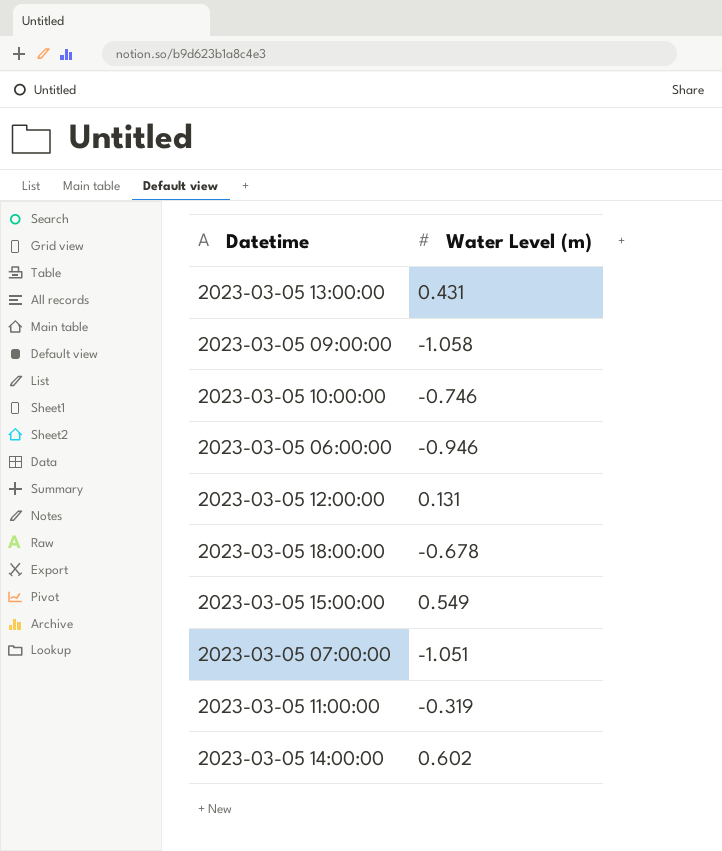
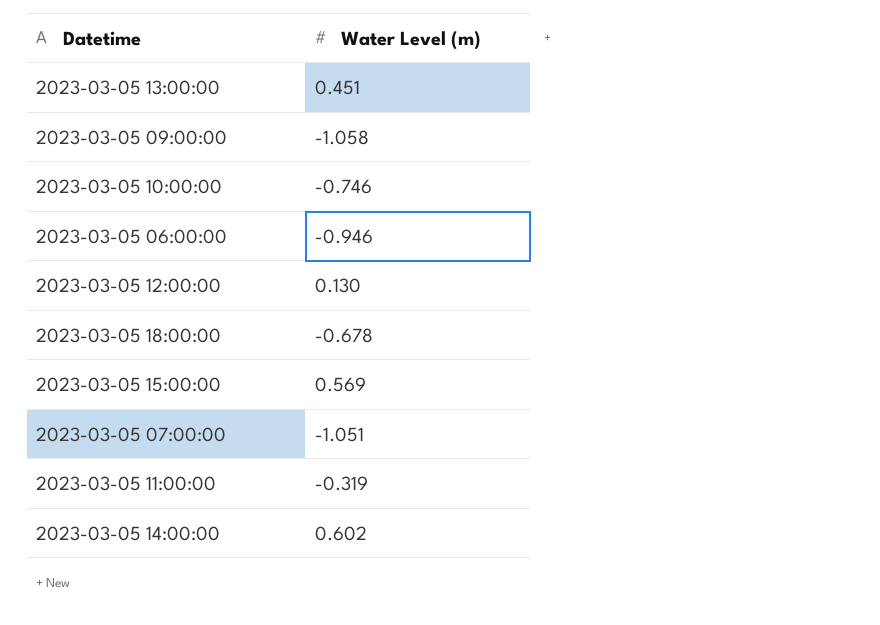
2023-03-05 13:00:00 | Water Level (m): 0.431 -> 0.451
2023-03-05 12:00:00 | Water Level (m): 0.131 -> 0.130
2023-03-05 15:00:00 | Water Level (m): 0.549 -> 0.569

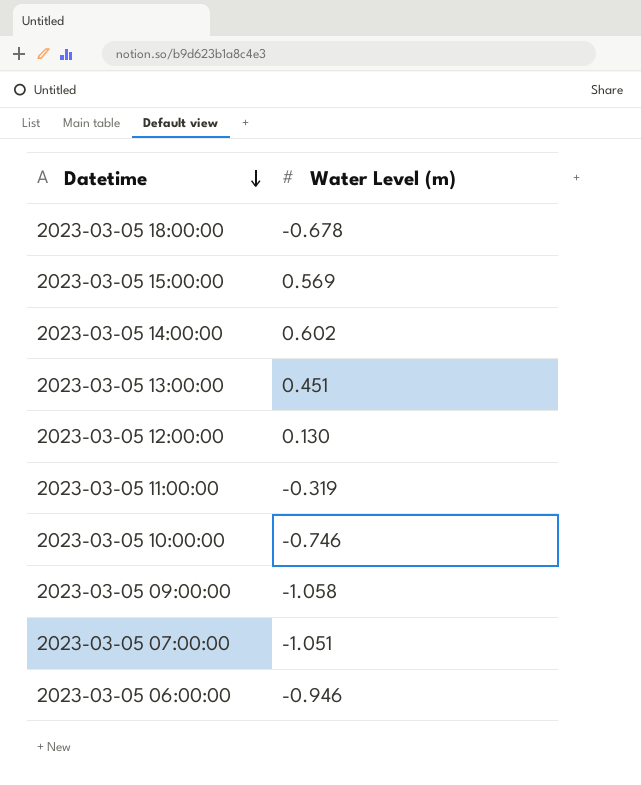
row order: none -> Datetime descending

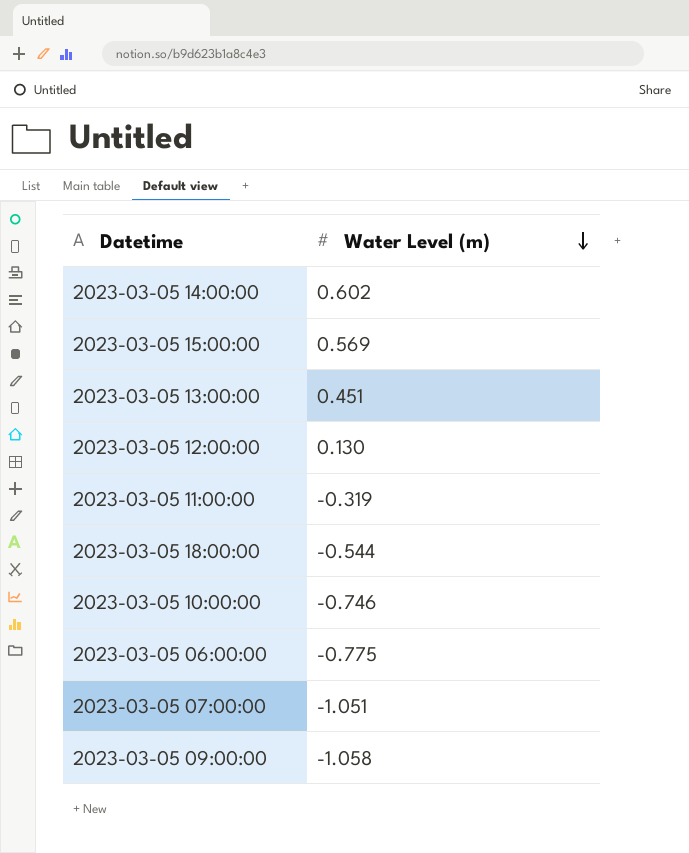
row order: Datetime descending -> Water Level (m) descending
2023-03-05 18:00:00 | Water Level (m): -0.678 -> -0.544
2023-03-05 06:00:00 | Water Level (m): -0.946 -> -0.775

